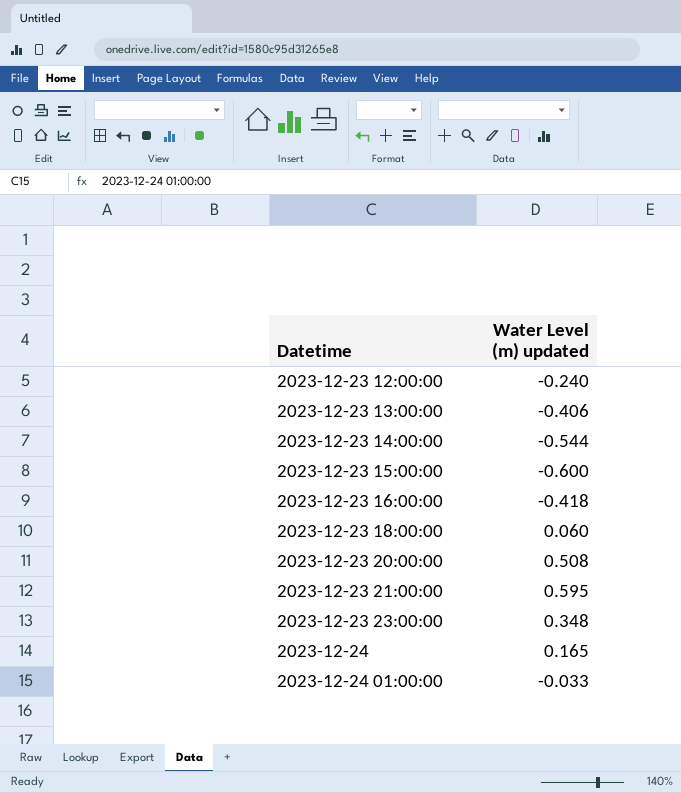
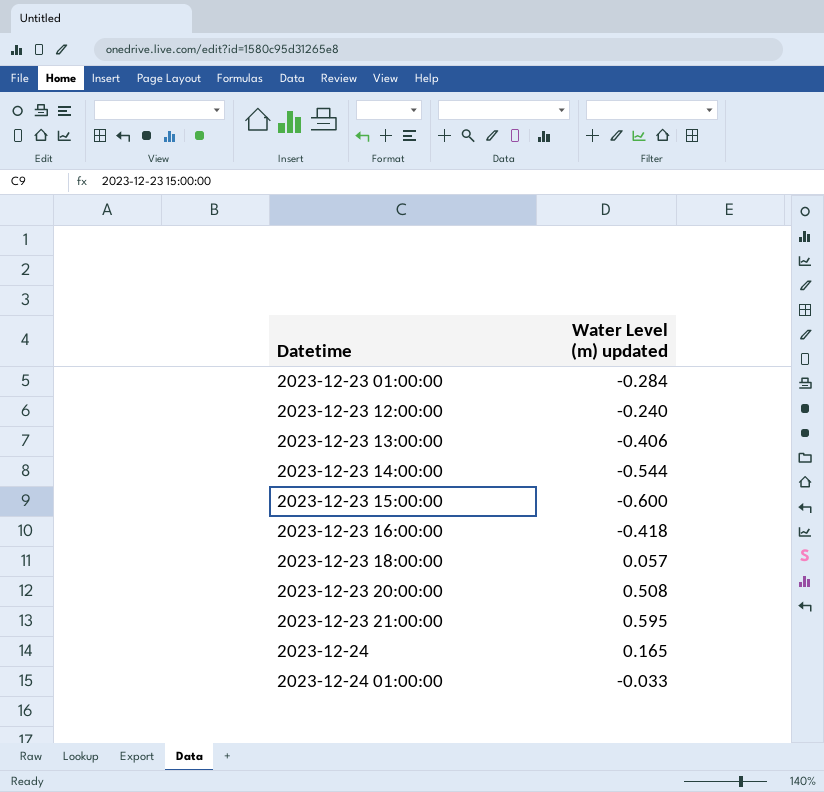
row 2023-12-23 23:00:00: 0.348 -> none
row 2023-12-23 01:00:00: none -> -0.284
2023-12-23 18:00:00 | Water Level (m) updated: 0.060 -> 0.057

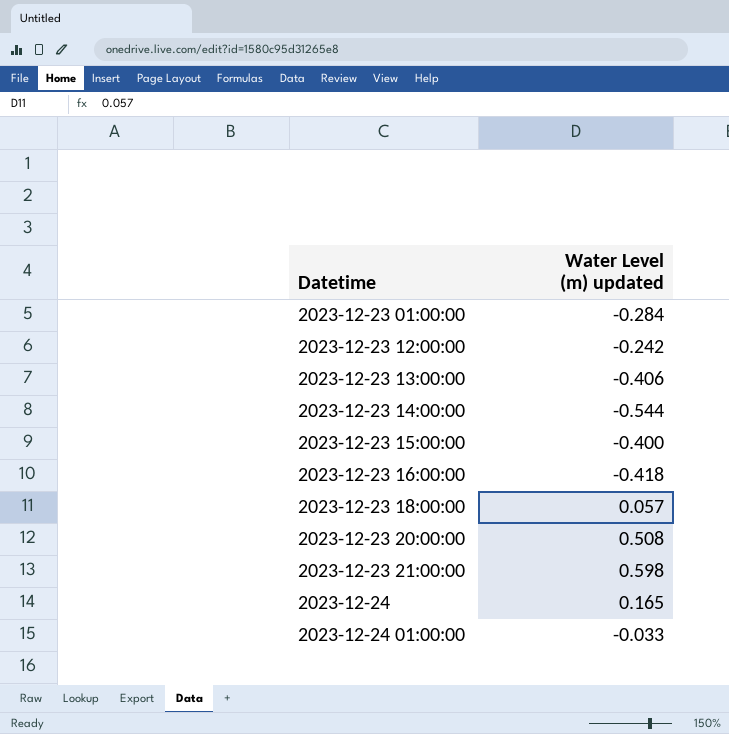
2023-12-23 12:00:00 | Water Level (m) updated: -0.240 -> -0.242
2023-12-23 15:00:00 | Water Level (m) updated: -0.600 -> -0.400
2023-12-23 21:00:00 | Water Level (m) updated: 0.595 -> 0.598

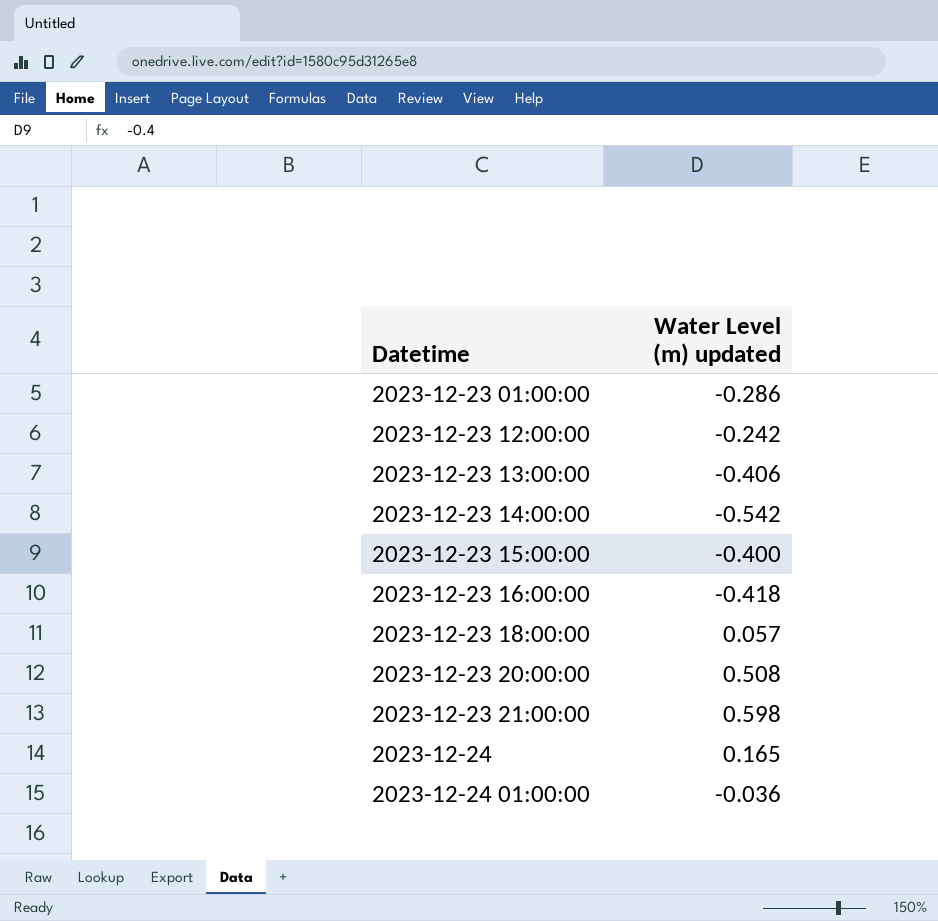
2023-12-23 01:00:00 | Water Level (m) updated: -0.284 -> -0.286
2023-12-23 14:00:00 | Water Level (m) updated: -0.544 -> -0.542
2023-12-24 01:00:00 | Water Level (m) updated: -0.033 -> -0.036

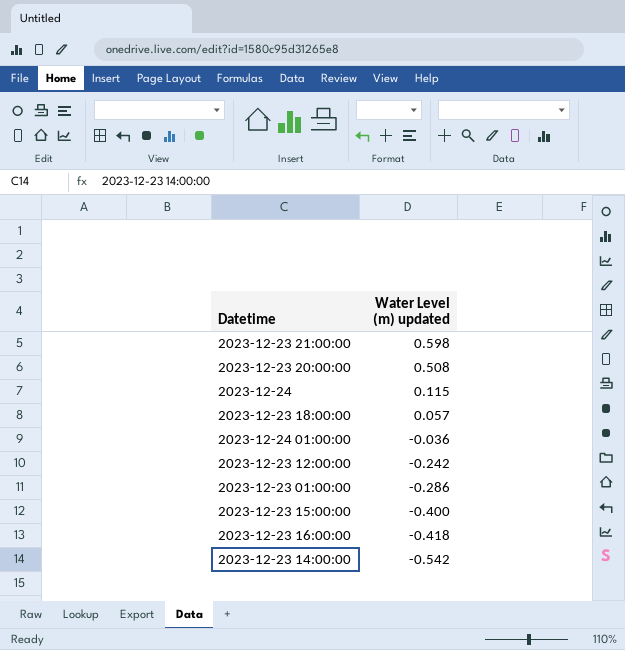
row order: Datetime ascending -> Water Level (m) updated descending
row 2023-12-23 13:00:00: -0.406 -> none
2023-12-24 | Water Level (m) updated: 0.165 -> 0.115

